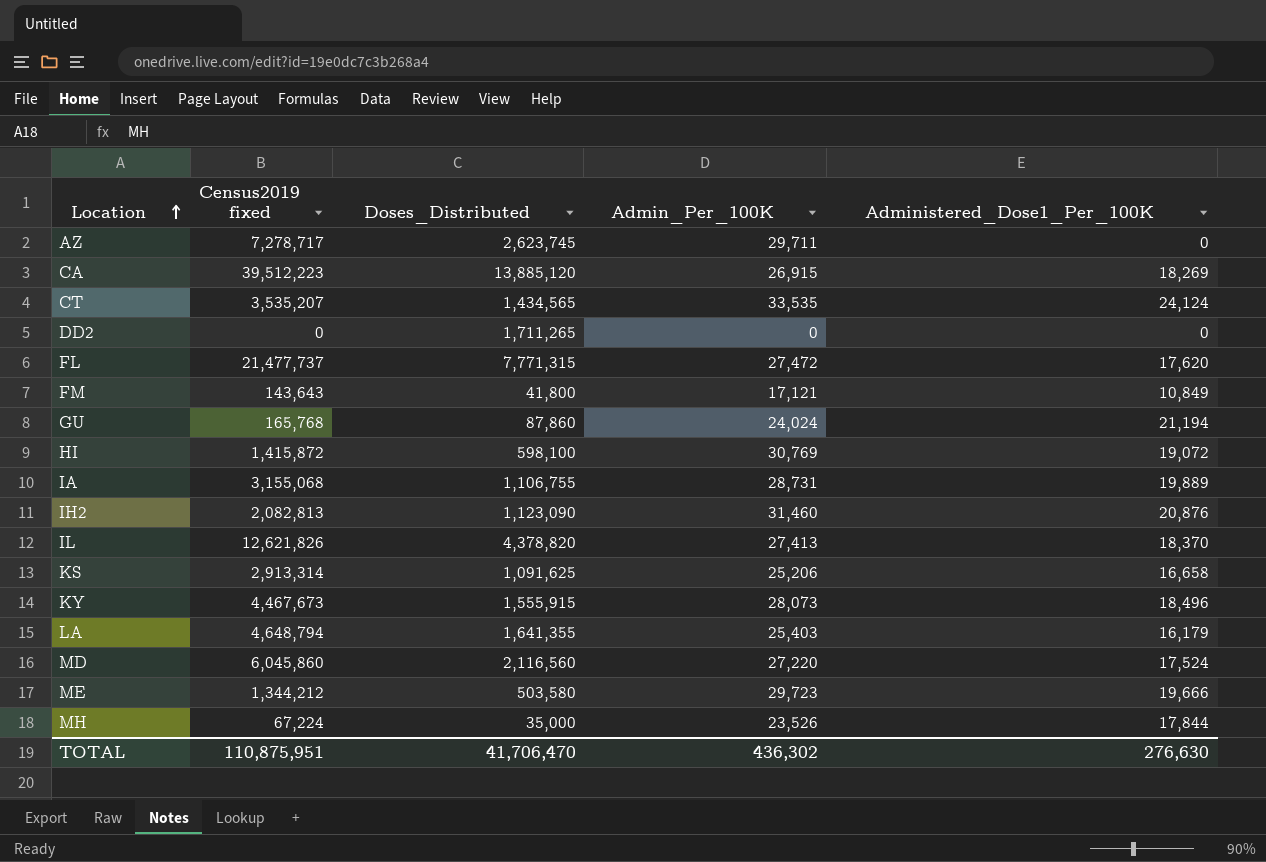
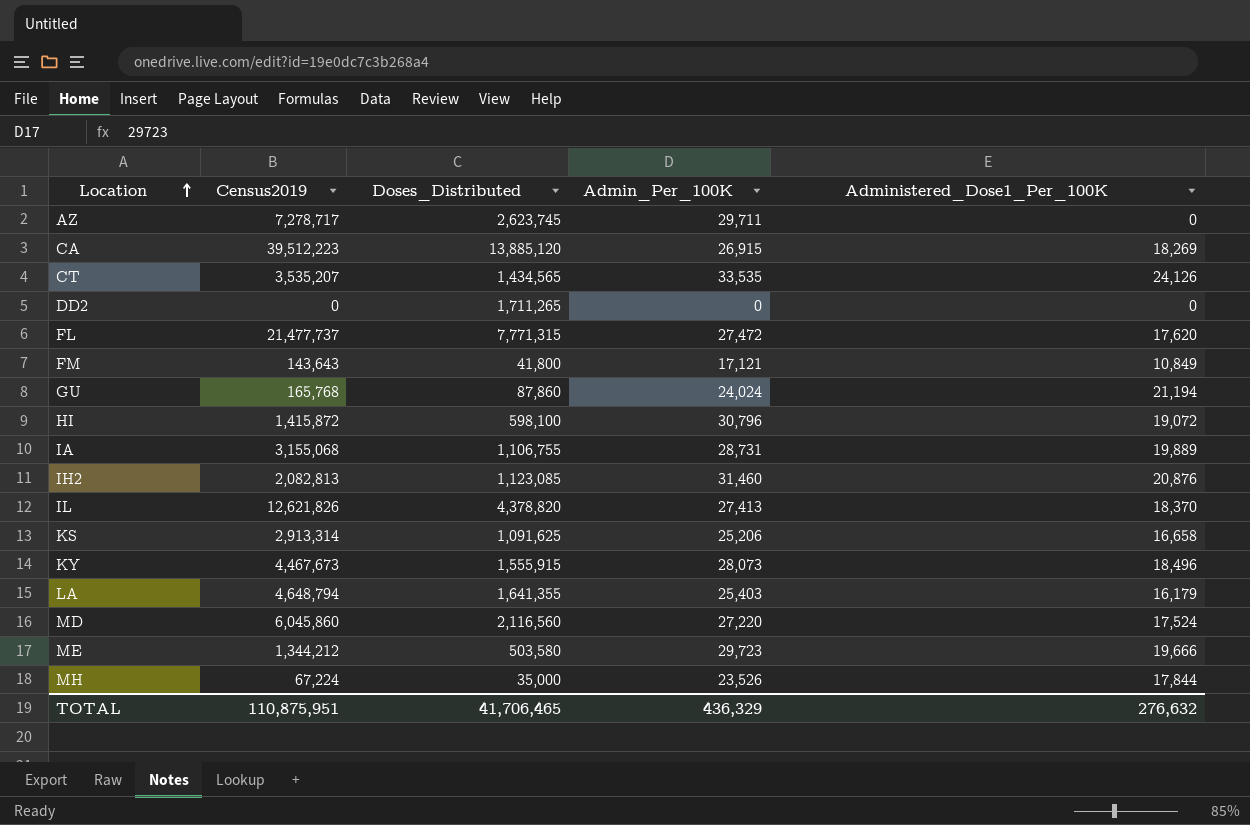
column name: Census2019 fixed -> Census2019
CT | Administered_Dose1_Per_100K: 24,124 -> 24,126
HI | Admin_Per_100K: 30,769 -> 30,796
IH2 | Doses_Distributed: 1,123,090 -> 1,123,085
TOTAL | Doses_Distributed: 41,706,470 -> 41,706,465
TOTAL | Admin_Per_100K: 436,302 -> 436,329
TOTAL | Administered_Dose1_Per_100K: 276,630 -> 276,632

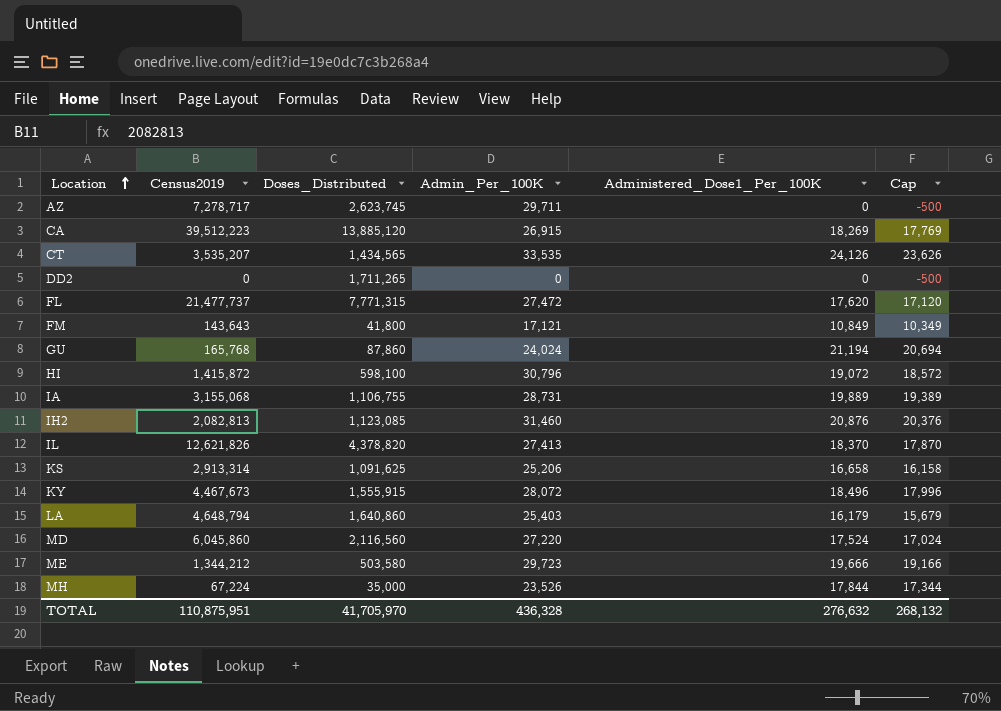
column Cap | formula: none -> [Administered_Dose1_Per_100K] - 500
KY | Admin_Per_100K: 28,073 -> 28,072
LA | Doses_Distributed: 1,641,355 -> 1,640,860
TOTAL | Doses_Distributed: 41,706,465 -> 41,705,970
TOTAL | Admin_Per_100K: 436,329 -> 436,328

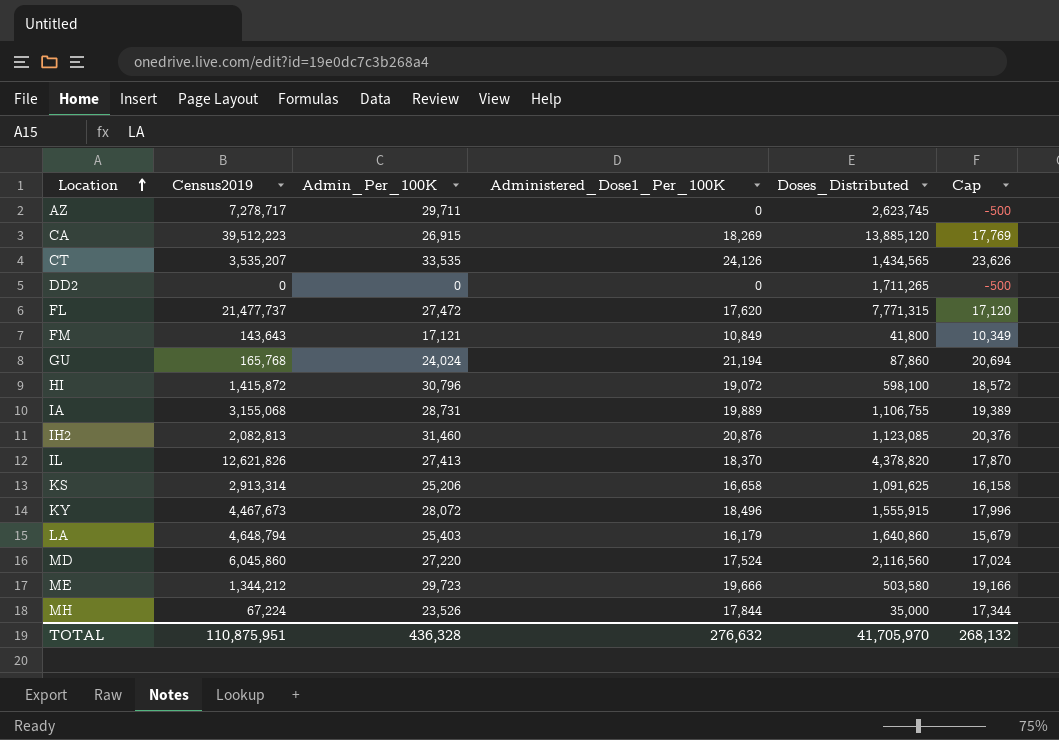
column Doses_Distributed | position: 3 -> 5

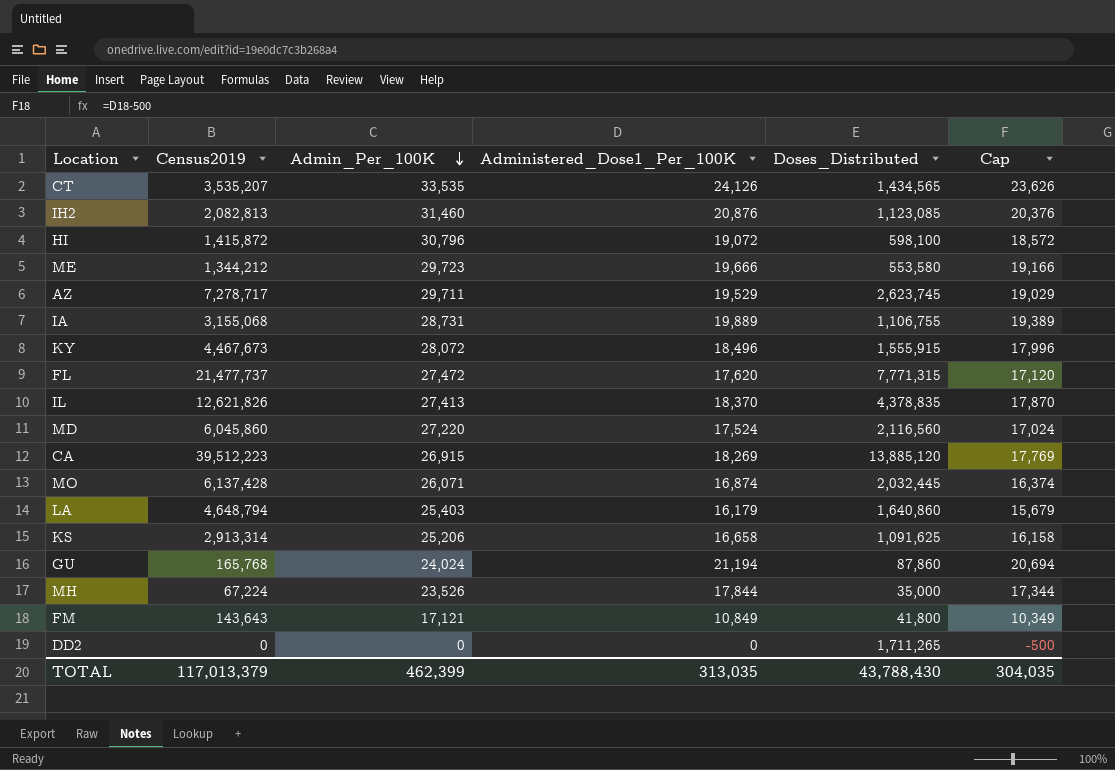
row order: Location ascending -> Admin_Per_100K descending
ME | Doses_Distributed: 503,580 -> 553,580
AZ | Administered_Dose1_Per_100K: 0 -> 19,529
AZ | Cap: -500 -> 19,029
IL | Doses_Distributed: 4,378,820 -> 4,378,835
row MO: none -> 6,137,428 | 26,071 | 16,874 | 2,032,445 | 16,374
TOTAL | Census2019: 110,875,951 -> 117,013,379
TOTAL | Admin_Per_100K: 436,328 -> 462,399
TOTAL | Administered_Dose1_Per_100K: 276,632 -> 313,035
TOTAL | Doses_Distributed: 41,705,970 -> 43,788,430
TOTAL | Cap: 268,132 -> 304,035

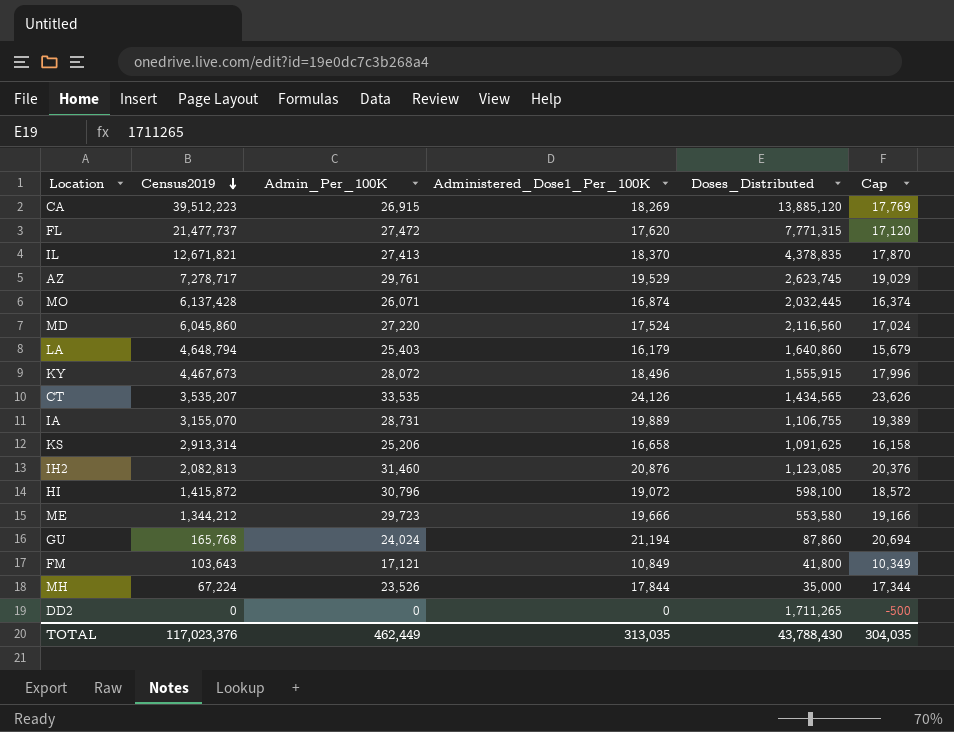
row order: Admin_Per_100K descending -> Census2019 descending
IL | Census2019: 12,621,826 -> 12,671,821
AZ | Admin_Per_100K: 29,711 -> 29,761
IA | Census2019: 3,155,068 -> 3,155,070
FM | Census2019: 143,643 -> 103,643
TOTAL | Census2019: 117,013,379 -> 117,023,376
TOTAL | Admin_Per_100K: 462,399 -> 462,449

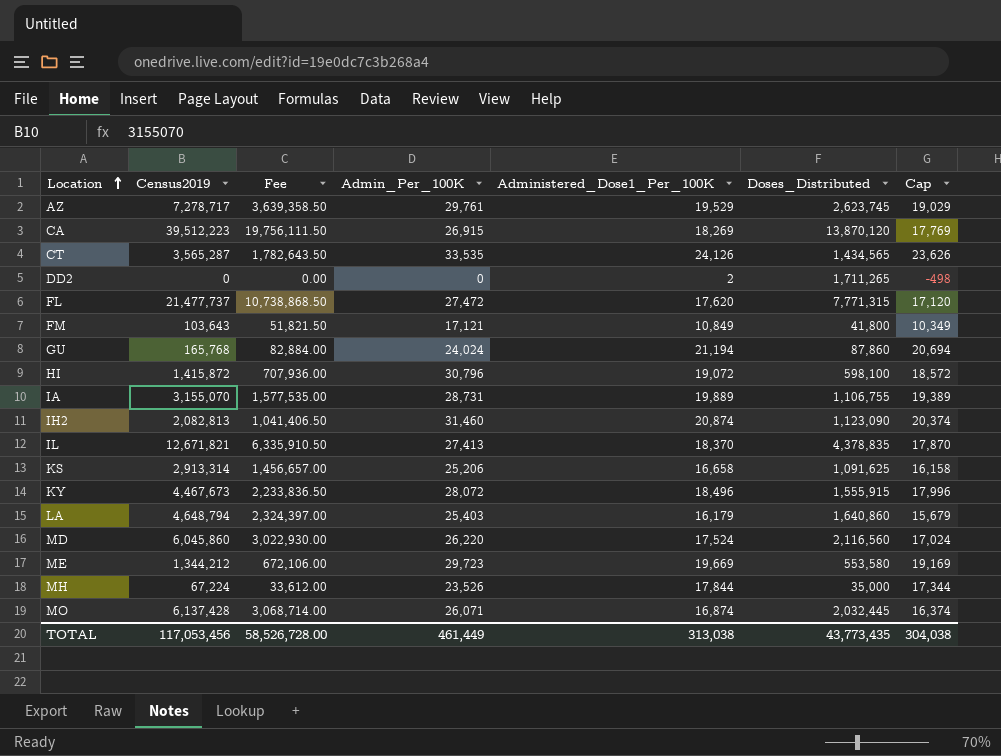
row order: Census2019 descending -> Location ascending
column Fee | formula: none -> [Census2019] * 0.5
CA | Doses_Distributed: 13,885,120 -> 13,870,120
CT | Census2019: 3,535,207 -> 3,565,287
DD2 | Administered_Dose1_Per_100K: 0 -> 2
DD2 | Cap: -500 -> -498
IH2 | Administered_Dose1_Per_100K: 20,876 -> 20,874
IH2 | Doses_Distributed: 1,123,085 -> 1,123,090
IH2 | Cap: 20,376 -> 20,374
MD | Admin_Per_100K: 27,220 -> 26,220
ME | Administered_Dose1_Per_100K: 19,666 -> 19,669
ME | Cap: 19,166 -> 19,169
TOTAL | Census2019: 117,023,376 -> 117,053,456
TOTAL | Admin_Per_100K: 462,449 -> 461,449
TOTAL | Administered_Dose1_Per_100K: 313,035 -> 313,038
TOTAL | Doses_Distributed: 43,788,430 -> 43,773,435
TOTAL | Cap: 304,035 -> 304,038

